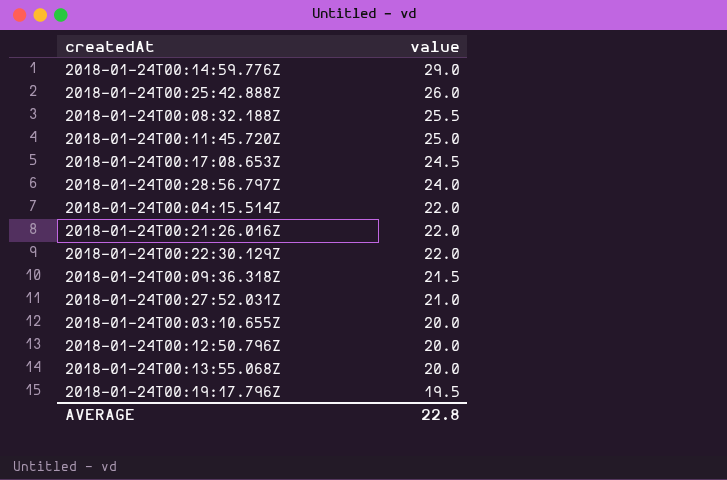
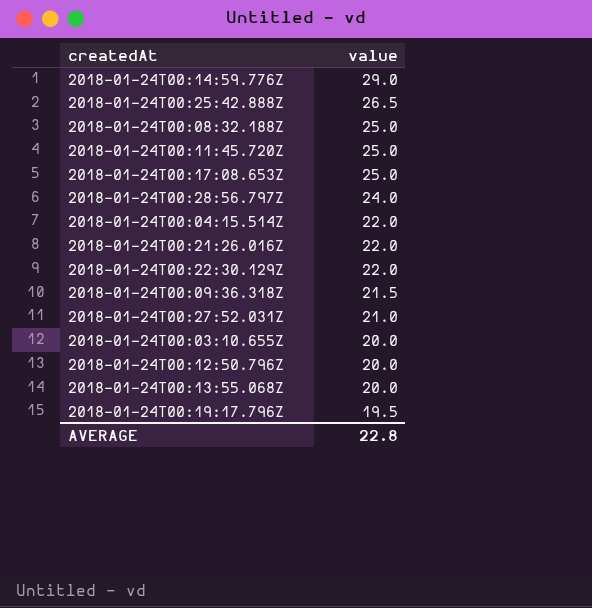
2018-01-24T00:25:42.888Z | value: 26.0 -> 26.5
2018-01-24T00:08:32.188Z | value: 25.5 -> 25.0
2018-01-24T00:17:08.653Z | value: 24.5 -> 25.0

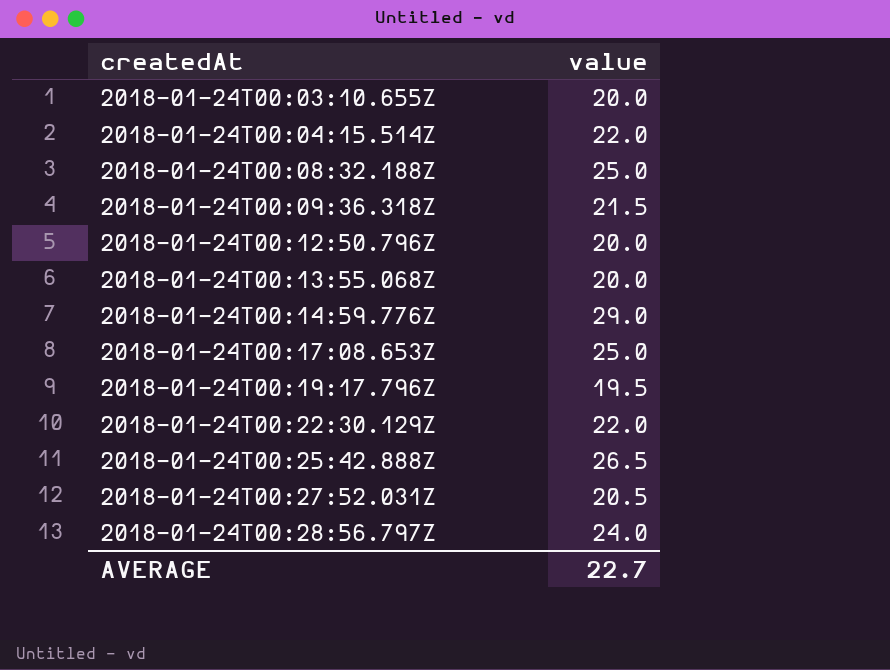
row order: value descending -> createdAt ascending
row 2018-01-24T00:11:45.720Z: 25.0 -> none
row 2018-01-24T00:21:26.016Z: 22.0 -> none
2018-01-24T00:27:52.031Z | value: 21.0 -> 20.5
AVERAGE | value: 22.8 -> 22.7

